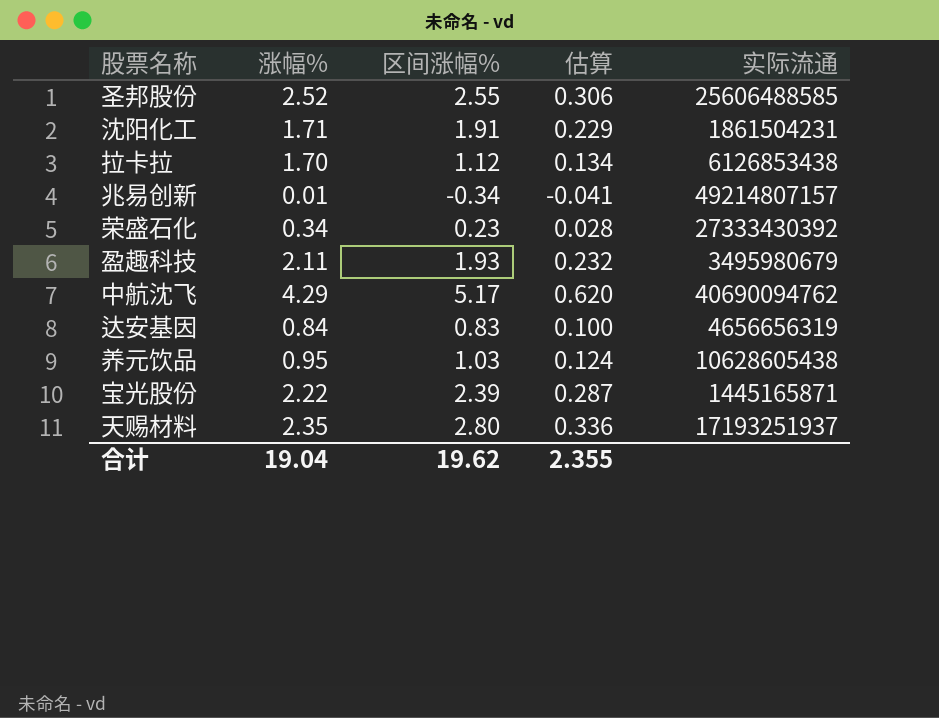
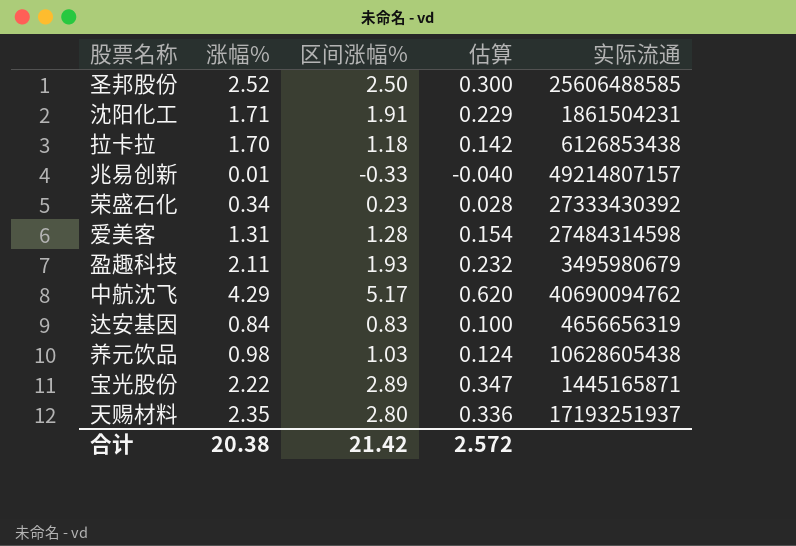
圣邦股份 | 区间涨幅%: 2.55 -> 2.50
圣邦股份 | 估算: 0.306 -> 0.300
拉卡拉 | 区间涨幅%: 1.12 -> 1.18
拉卡拉 | 估算: 0.134 -> 0.142
兆易创新 | 区间涨幅%: -0.34 -> -0.33
兆易创新 | 估算: -0.041 -> -0.040
row 爱美客: none -> 1.31 | 1.28 | 0.154 | 27484314598
养元饮品 | 涨幅%: 0.95 -> 0.98
宝光股份 | 区间涨幅%: 2.39 -> 2.89
宝光股份 | 估算: 0.287 -> 0.347
合计 | 涨幅%: 19.04 -> 20.38
合计 | 区间涨幅%: 19.62 -> 21.42
合计 | 估算: 2.355 -> 2.572

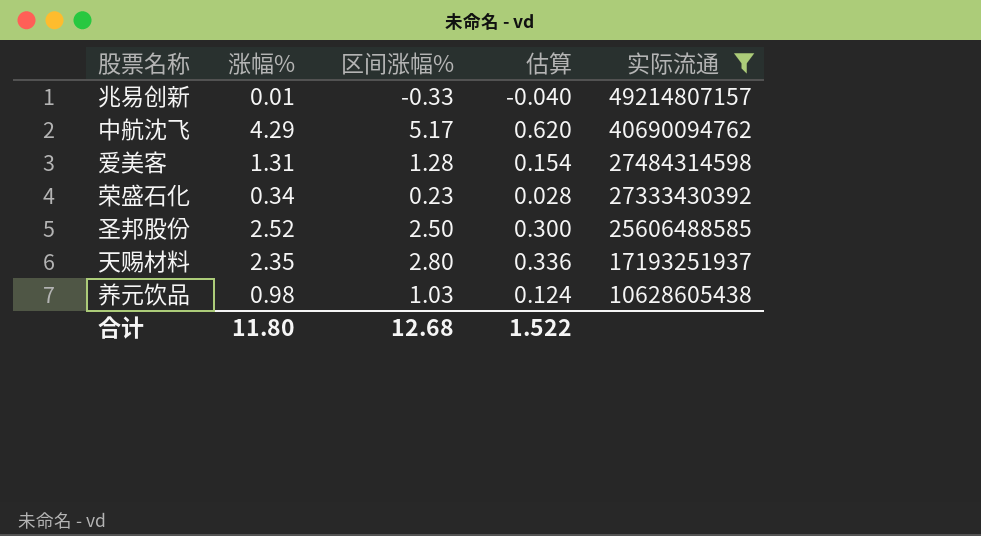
filter: none -> 实际流通 >= 10628605438
row order: none -> 实际流通 descending
合计 | 涨幅%: 20.38 -> 11.80
合计 | 区间涨幅%: 21.42 -> 12.68
合计 | 估算: 2.572 -> 1.522

